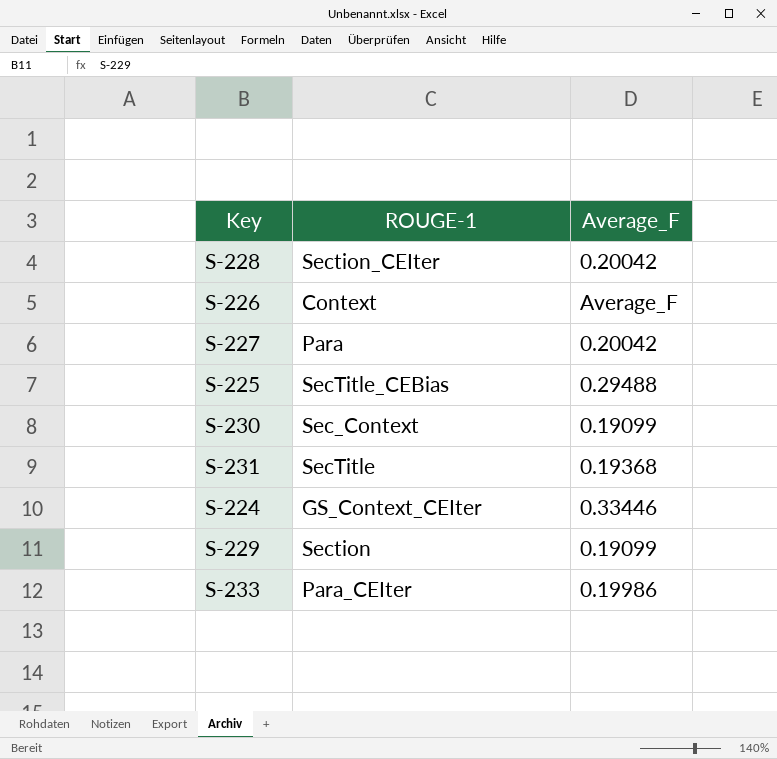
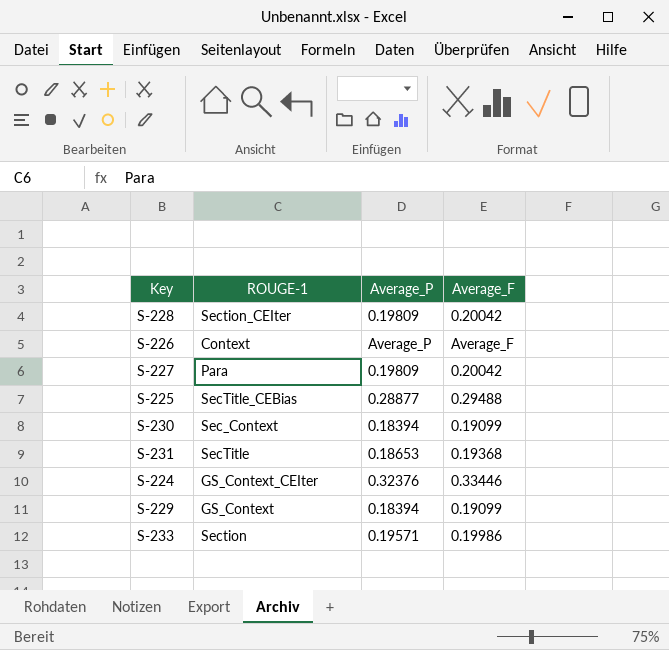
column Average_P | position: none -> 3
S-229 | ROUGE-1: Section -> GS_Context
S-233 | ROUGE-1: Para_CEIter -> Section

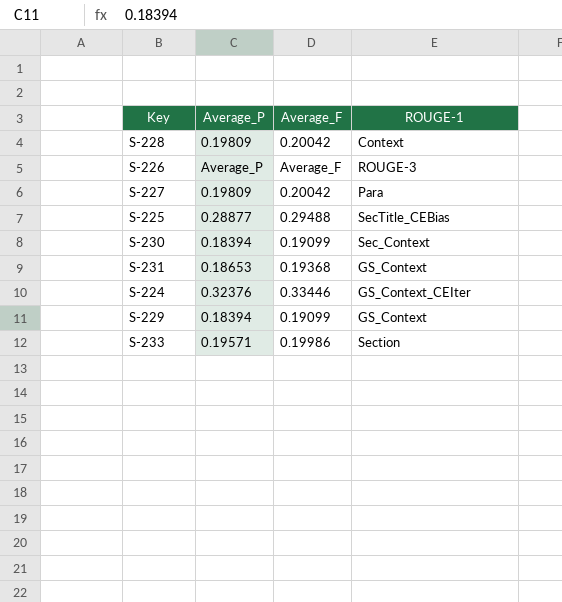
column ROUGE-1 | position: 2 -> 4
S-228 | ROUGE-1: Section_CEIter -> Context
S-226 | ROUGE-1: Context -> ROUGE-3
S-231 | ROUGE-1: SecTitle -> GS_Context

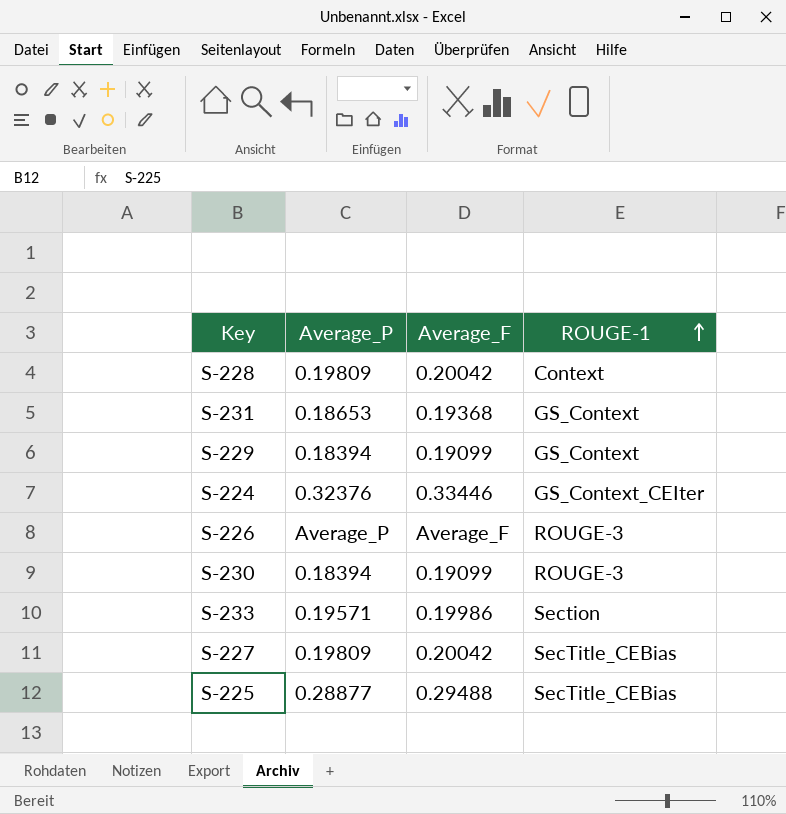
row order: none -> ROUGE-1 ascending
S-230 | ROUGE-1: Sec_Context -> ROUGE-3
S-227 | ROUGE-1: Para -> SecTitle_CEBias

